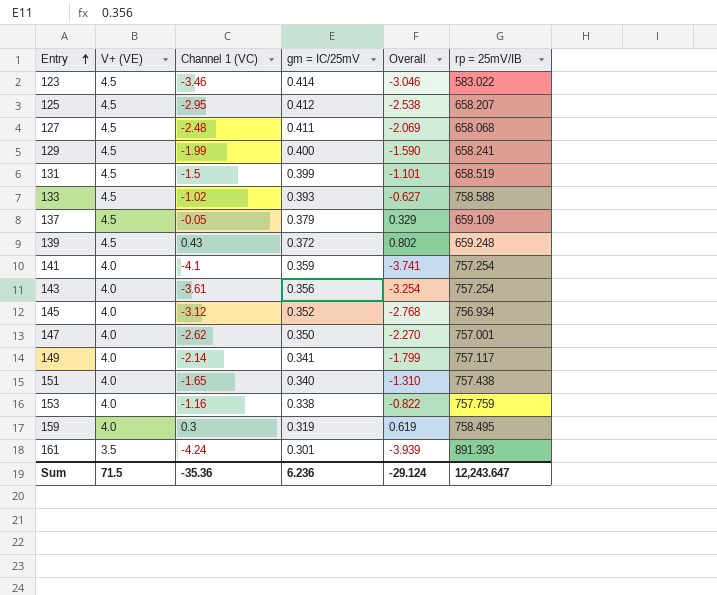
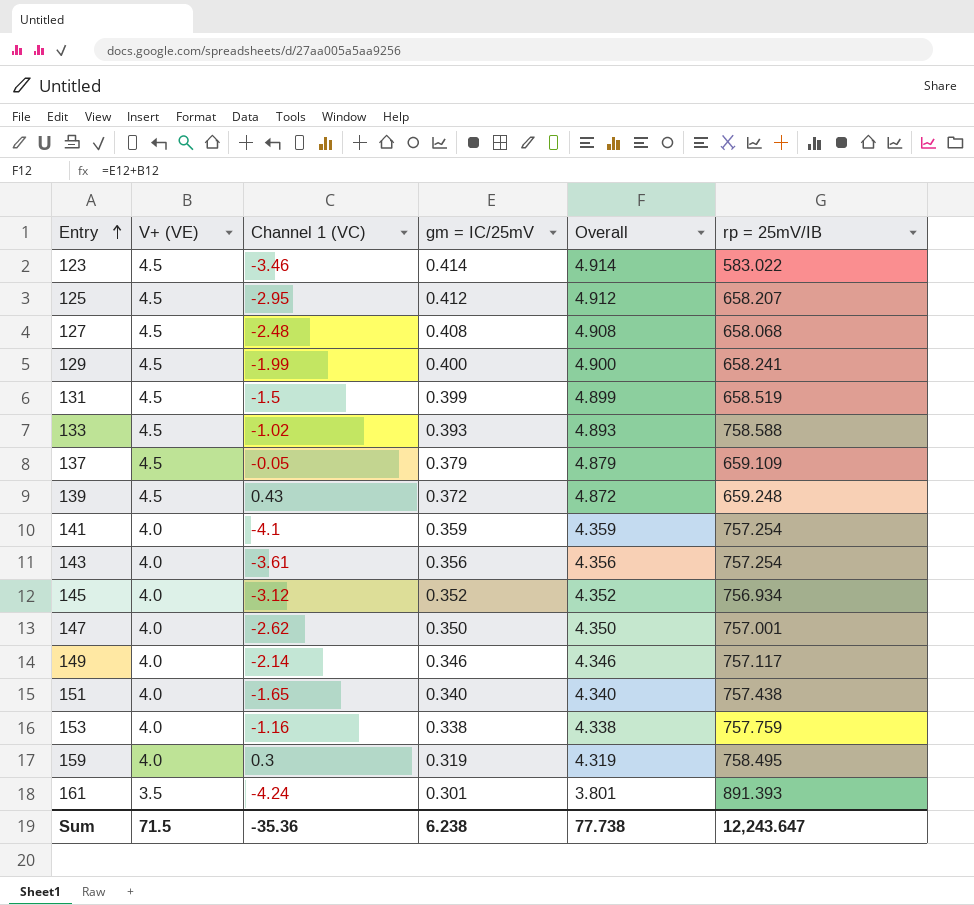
column Overall | formula: [Channel 1 (VC)] + [gm = IC/25mV] -> [V+ (VE)] + [gm = IC/25mV]
127 | gm = IC/25mV: 0.411 -> 0.408
149 | gm = IC/25mV: 0.341 -> 0.346
Sum | gm = IC/25mV: 6.236 -> 6.238
Sum | Overall: -29.124 -> 77.738

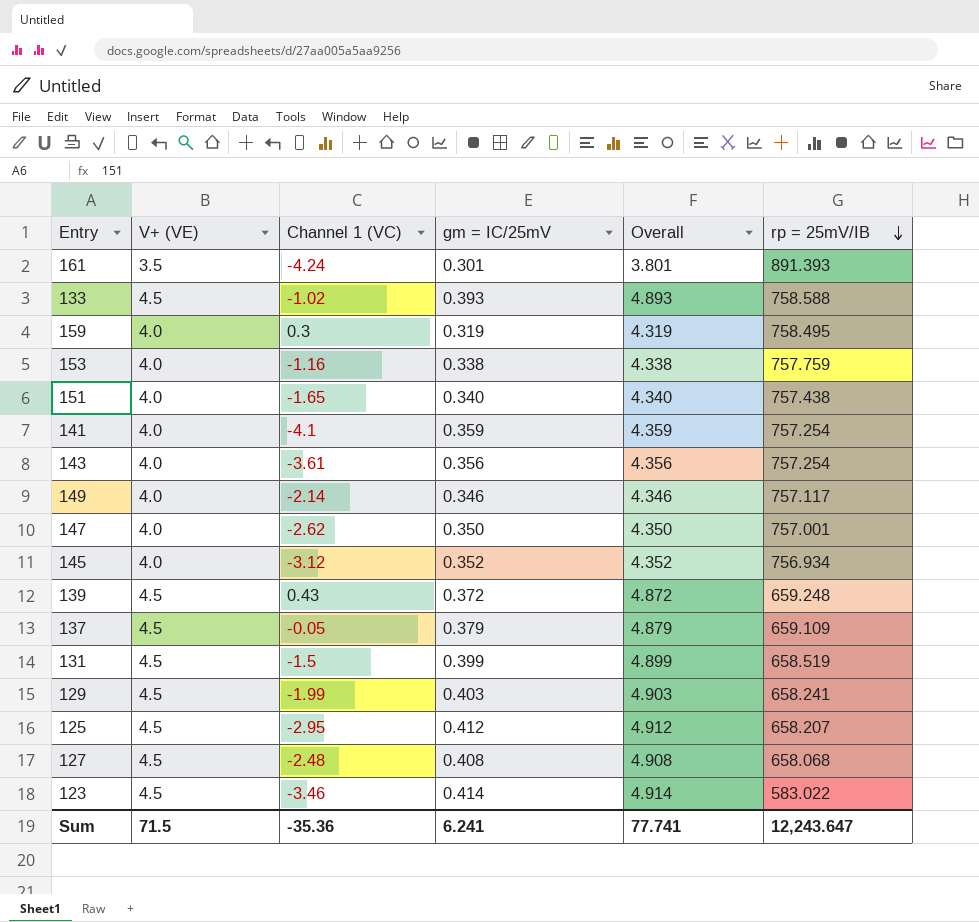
row order: Entry ascending -> rp = 25mV/IB descending
129 | gm = IC/25mV: 0.400 -> 0.403
129 | Overall: 4.900 -> 4.903
Sum | gm = IC/25mV: 6.238 -> 6.241
Sum | Overall: 77.738 -> 77.741

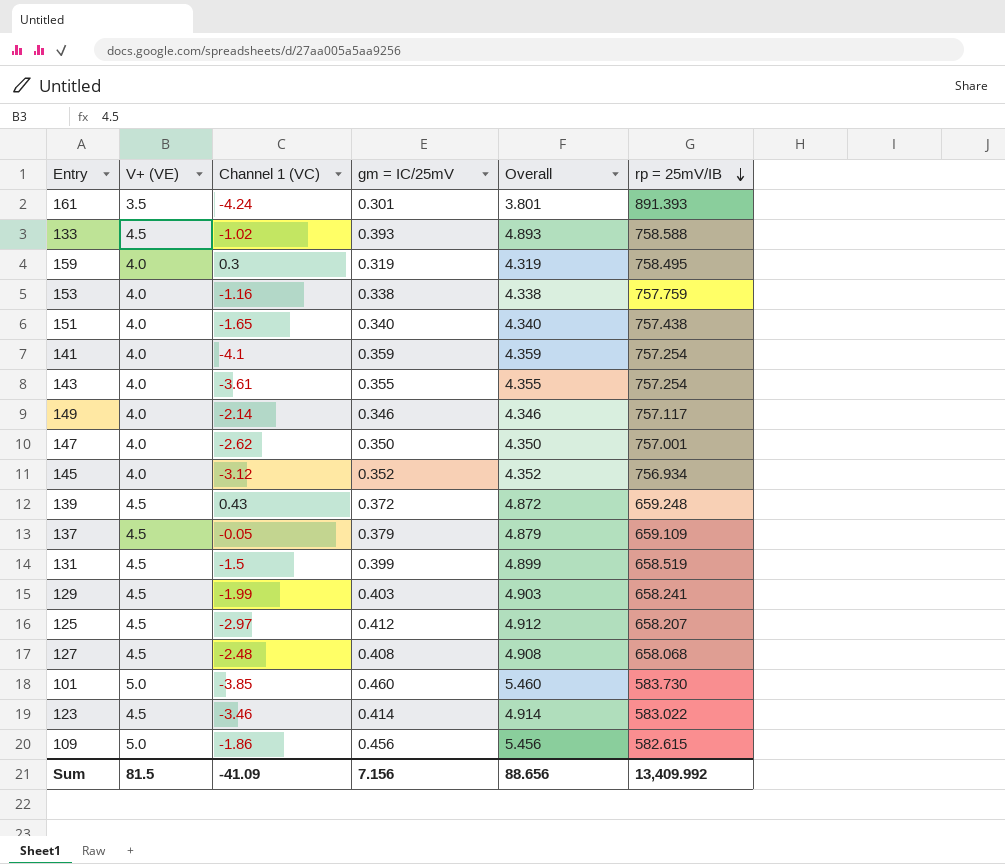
143 | gm = IC/25mV: 0.356 -> 0.355
143 | Overall: 4.356 -> 4.355
125 | Channel 1 (VC): -2.95 -> -2.97
row 101: none -> 5.0 | -3.85 | 0.460 | 5.460 | 583.730
row 109: none -> 5.0 | -1.86 | 0.456 | 5.456 | 582.615
Sum | V+ (VE): 71.5 -> 81.5
Sum | Channel 1 (VC): -35.36 -> -41.09
Sum | gm = IC/25mV: 6.241 -> 7.156
Sum | Overall: 77.741 -> 88.656
Sum | rp = 25mV/IB: 12,243.647 -> 13,409.992

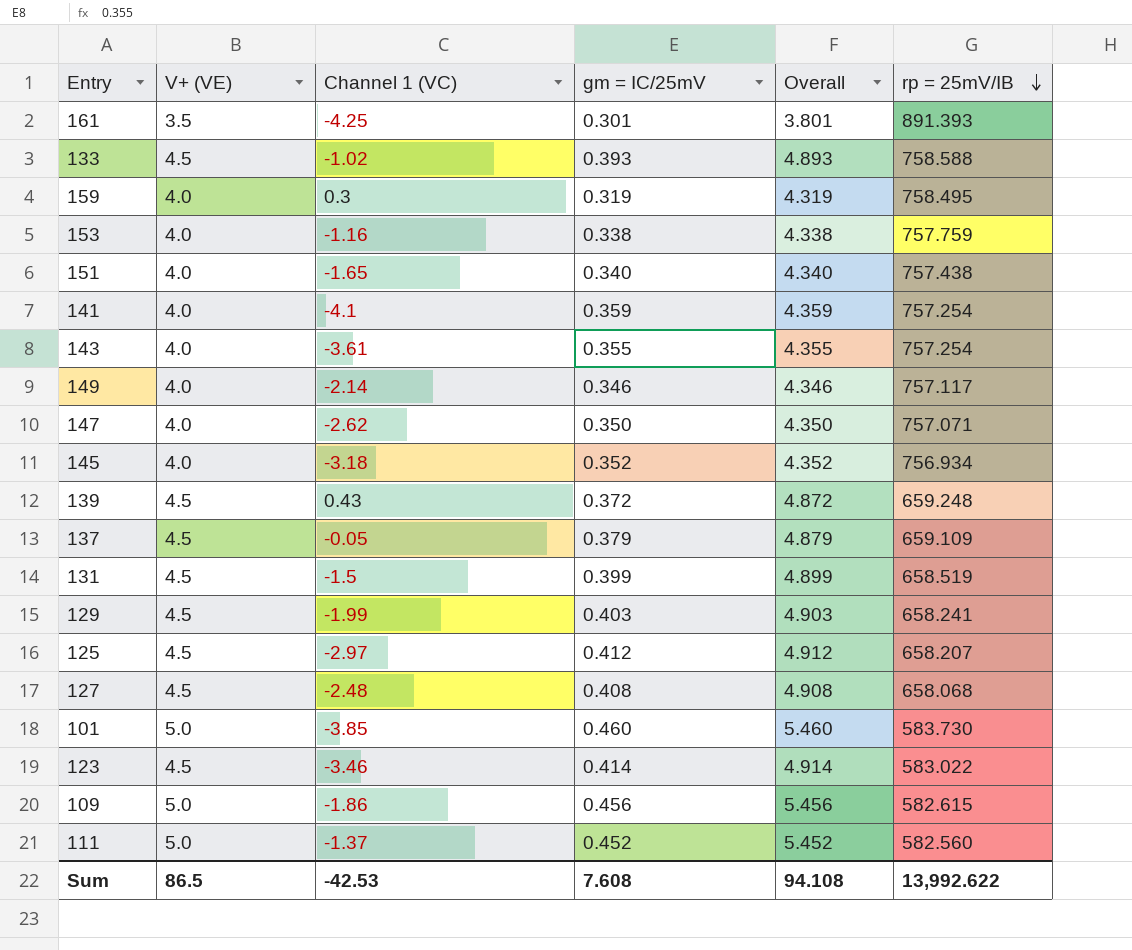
161 | Channel 1 (VC): -4.24 -> -4.25
147 | rp = 25mV/IB: 757.001 -> 757.071
145 | Channel 1 (VC): -3.12 -> -3.18
row 111: none -> 5.0 | -1.37 | 0.452 | 5.452 | 582.560
Sum | V+ (VE): 81.5 -> 86.5
Sum | Channel 1 (VC): -41.09 -> -42.53
Sum | gm = IC/25mV: 7.156 -> 7.608
Sum | Overall: 88.656 -> 94.108
Sum | rp = 25mV/IB: 13,409.992 -> 13,992.622

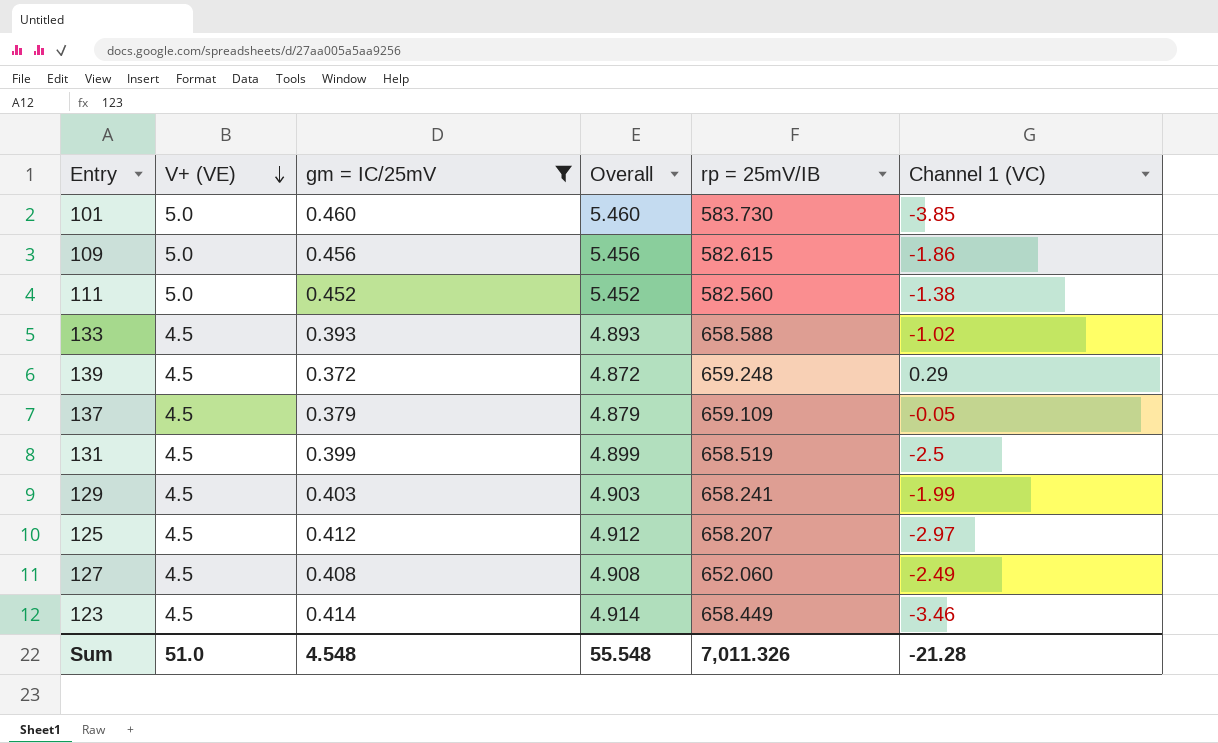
filter: none -> gm = IC/25mV >= 0.372
row order: rp = 25mV/IB descending -> V+ (VE) descending
column Channel 1 (VC) | position: 3 -> 6
111 | Channel 1 (VC): -1.37 -> -1.38
133 | rp = 25mV/IB: 758.588 -> 658.588
139 | Channel 1 (VC): 0.43 -> 0.29
131 | Channel 1 (VC): -1.5 -> -2.5
127 | rp = 25mV/IB: 658.068 -> 652.060
127 | Channel 1 (VC): -2.48 -> -2.49
123 | rp = 25mV/IB: 583.022 -> 658.449
Sum | V+ (VE): 86.5 -> 51.0
Sum | gm = IC/25mV: 7.608 -> 4.548
Sum | Overall: 94.108 -> 55.548
Sum | rp = 25mV/IB: 13,992.622 -> 7,011.326
Sum | Channel 1 (VC): -42.53 -> -21.28

